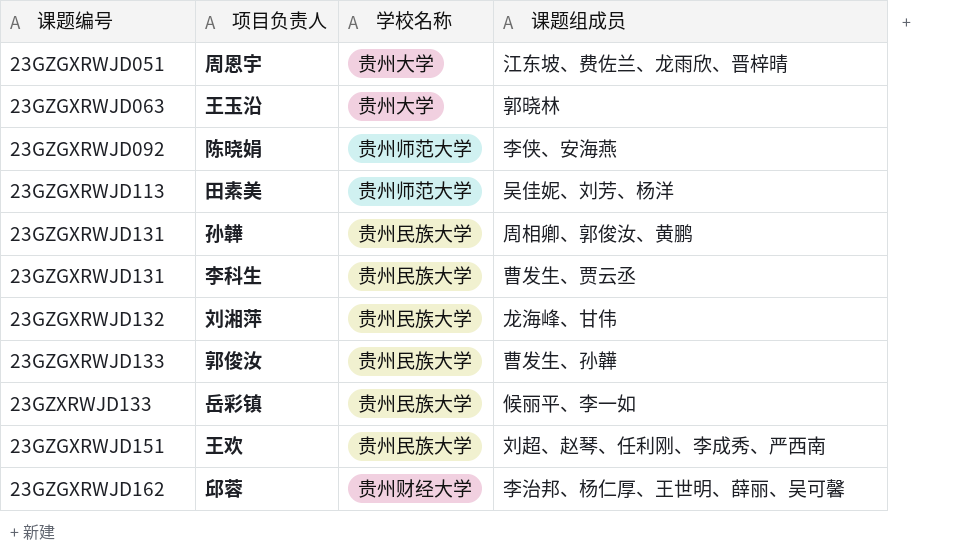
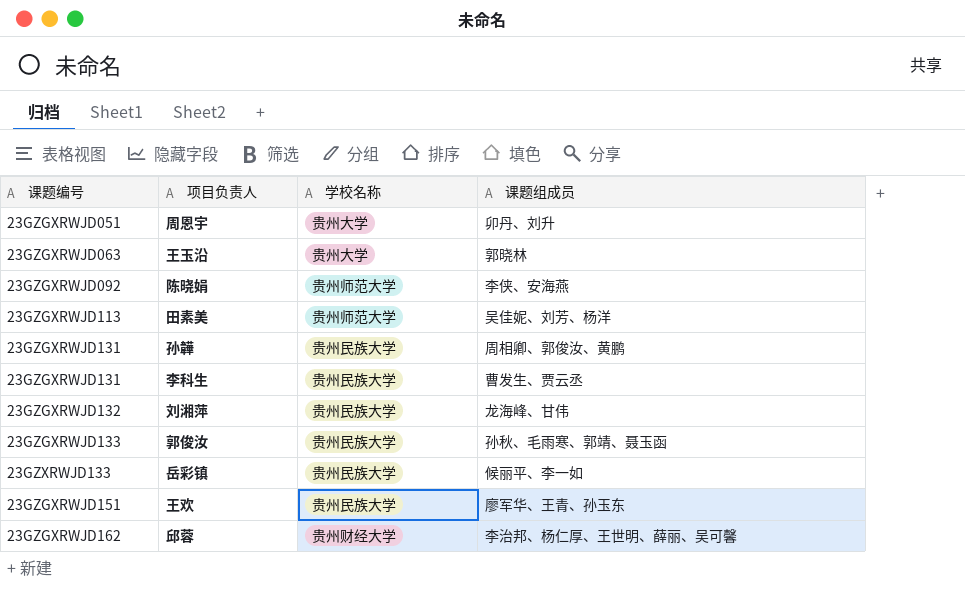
周恩宇 | 课题组成员: 江东坡、费佐兰、龙雨欣、晋梓晴 -> 卯丹、刘升
郭俊汝 | 课题组成员: 曹发生、孙韡 -> 孙秋、毛雨寒、郭靖、聂玉函
王欢 | 课题组成员: 刘超、赵琴、任利刚、李成秀、严西南 -> 廖军华、王青、孙玉东

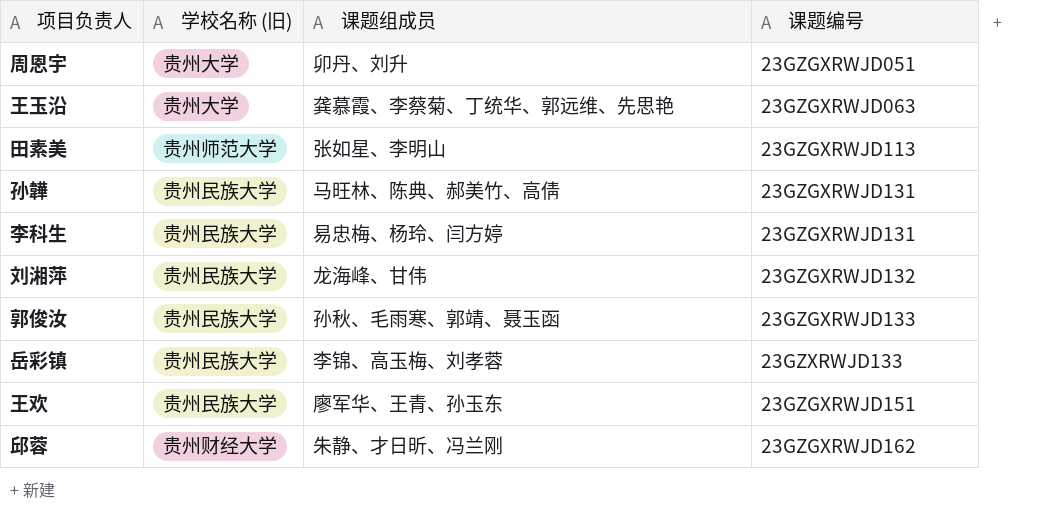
column name: 学校名称 -> 学校名称 (旧)
column 课题编号 | position: 1 -> 4
row 陈晓娟: 23GZGXRWJD092 | 贵州师范大学 | 李侠、安海燕 -> none
王玉沿 | 课题组成员: 郭晓林 -> 龚慕霞、李蔡菊、丁统华、郭远维、先思艳
田素美 | 课题组成员: 吴佳妮、刘芳、杨洋 -> 张如星、李明山
孙韡 | 课题组成员: 周相卿、郭俊汝、黄鹏 -> 马旺林、陈典、郝美竹、高倩
李科生 | 课题组成员: 曹发生、贾云丞 -> 易忠梅、杨玲、闫方婷
岳彩镇 | 课题组成员: 候丽平、李一如 -> 李锦、高玉梅、刘孝蓉
邱蓉 | 课题组成员: 李治邦、杨仁厚、王世明、薛丽、吴可馨 -> 朱静、才日昕、冯兰刚

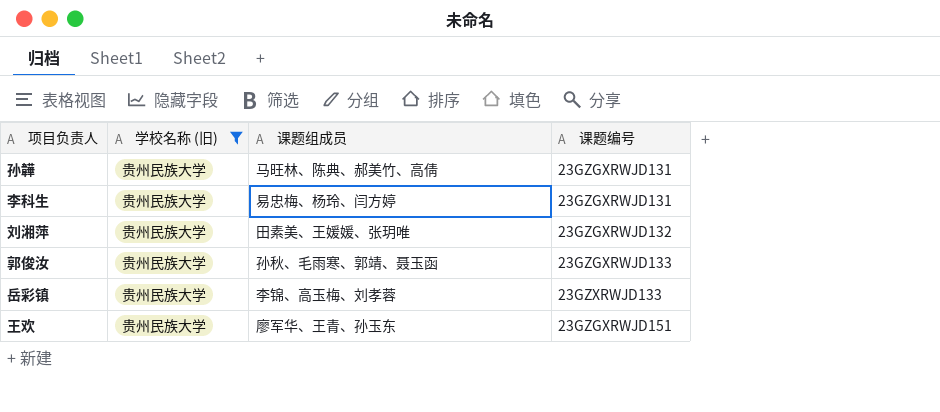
filter: none -> 学校名称 (旧) = 贵州民族大学
刘湘萍 | 课题组成员: 龙海峰、甘伟 -> 田素美、王媛媛、张玥唯

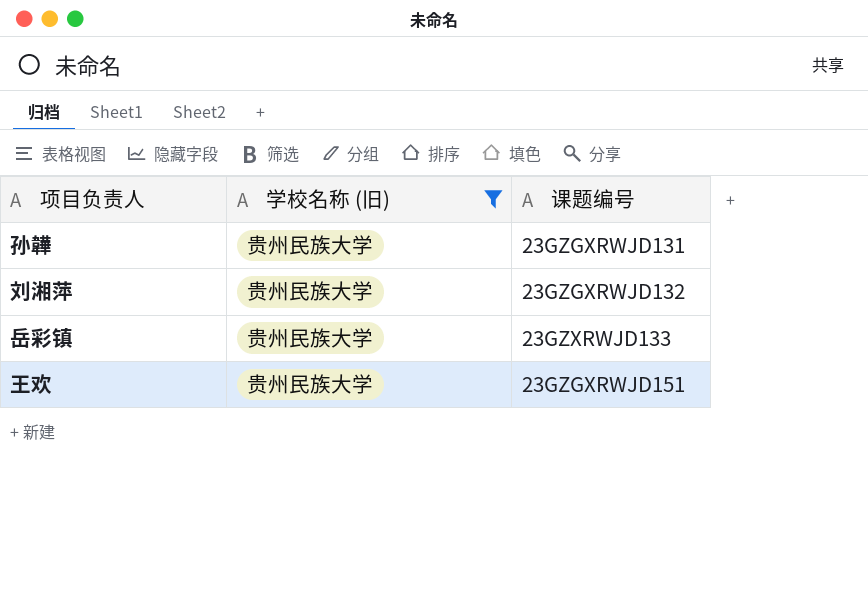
column 课题组成员 | position: 3 -> none
row 李科生: 贵州民族大学 | 易忠梅、杨玲、闫方婷 | 23GZGXRWJD131 -> none
row 郭俊汝: 贵州民族大学 | 孙秋、毛雨寒、郭靖、聂玉函 | 23GZGXRWJD133 -> none

